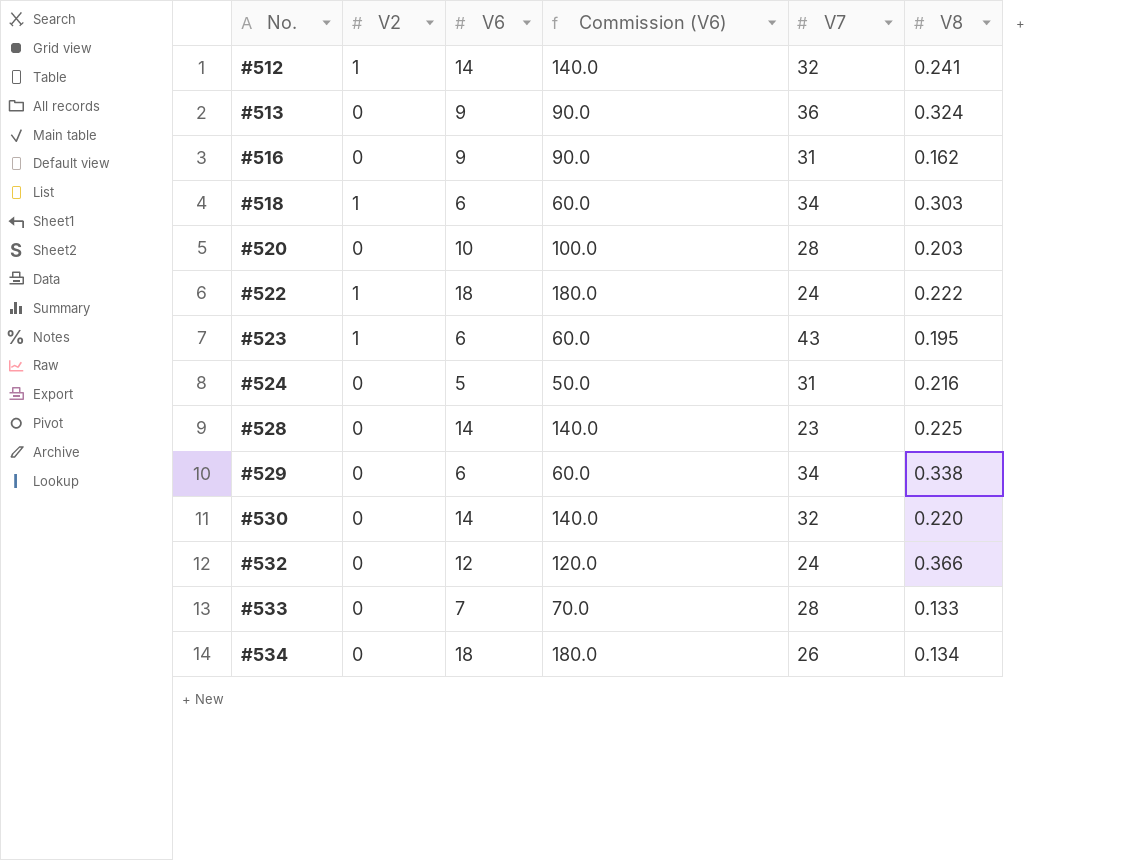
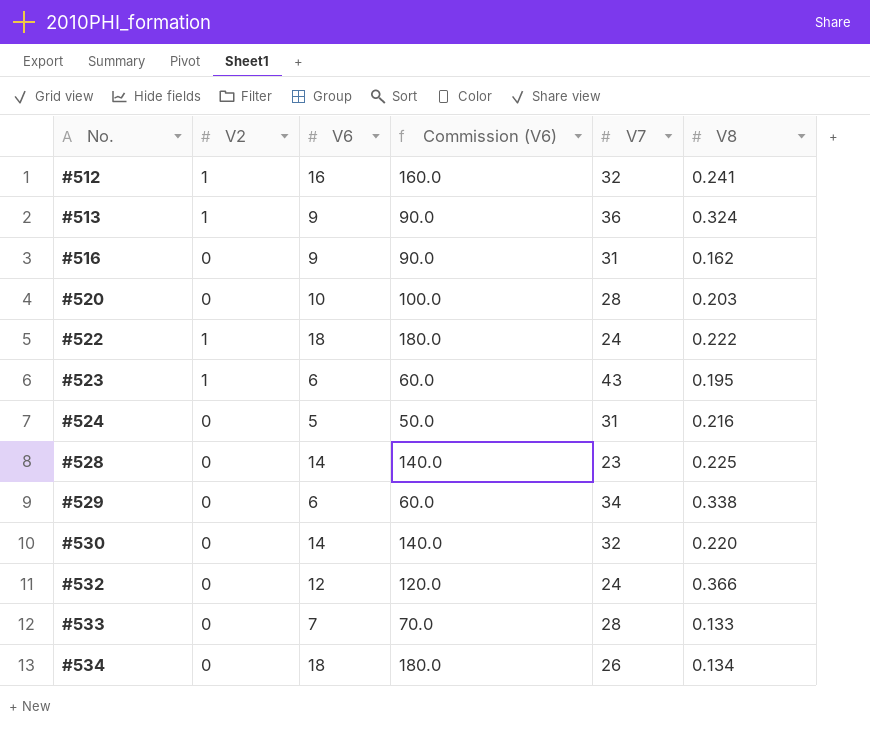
row #518: 1 | 6 | 60.0 | 34 | 0.303 -> none
#512 | V6: 14 -> 16
#512 | Commission (V6): 140.0 -> 160.0
#513 | V2: 0 -> 1

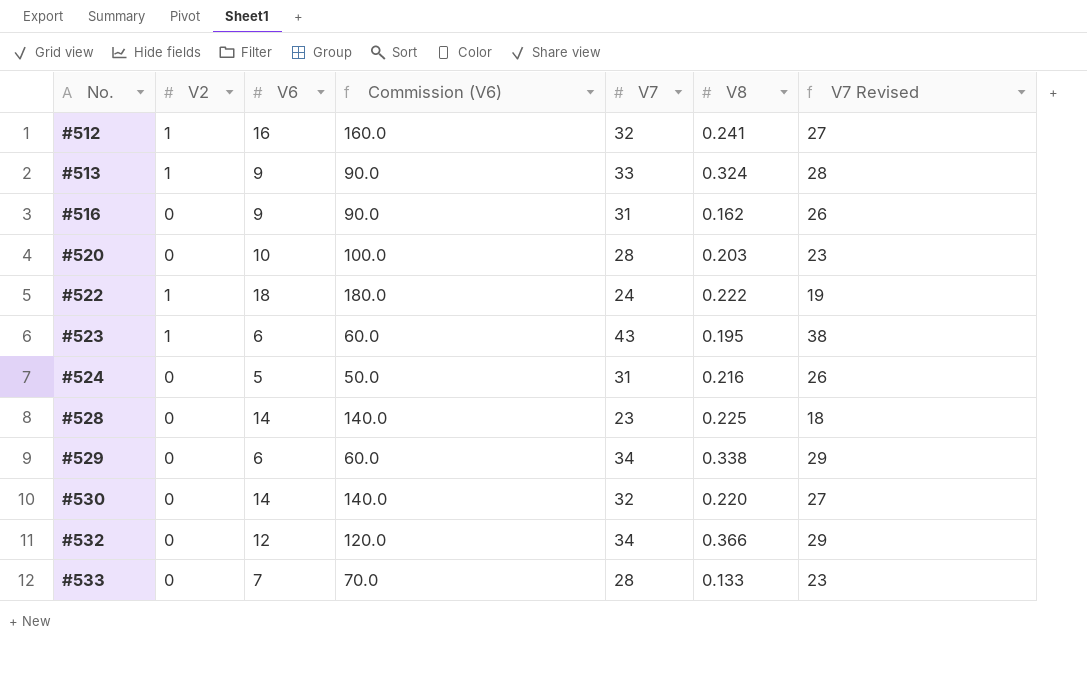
column V7 Revised | formula: none -> [V7] - 5
row #534: 0 | 18 | 180.0 | 26 | 0.134 -> none
#513 | V7: 36 -> 33
#532 | V7: 24 -> 34

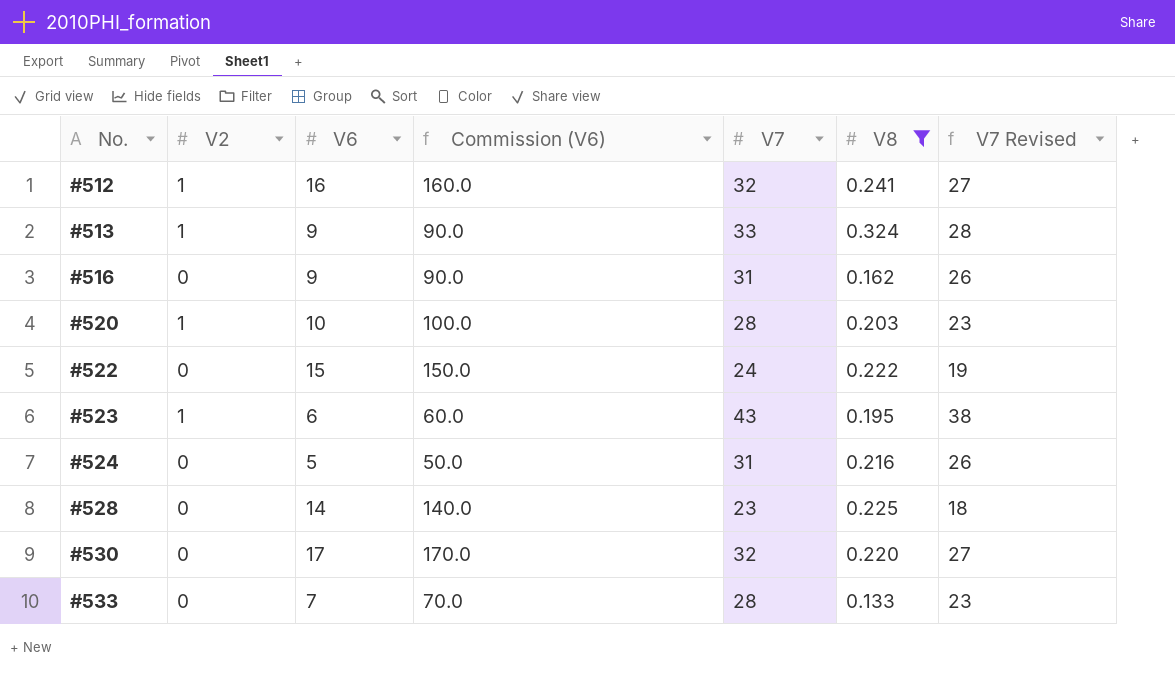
filter: none -> V8 <= 0.324
#520 | V2: 0 -> 1
#522 | V2: 1 -> 0
#522 | V6: 18 -> 15
#522 | Commission (V6): 180.0 -> 150.0
#530 | V6: 14 -> 17
#530 | Commission (V6): 140.0 -> 170.0

